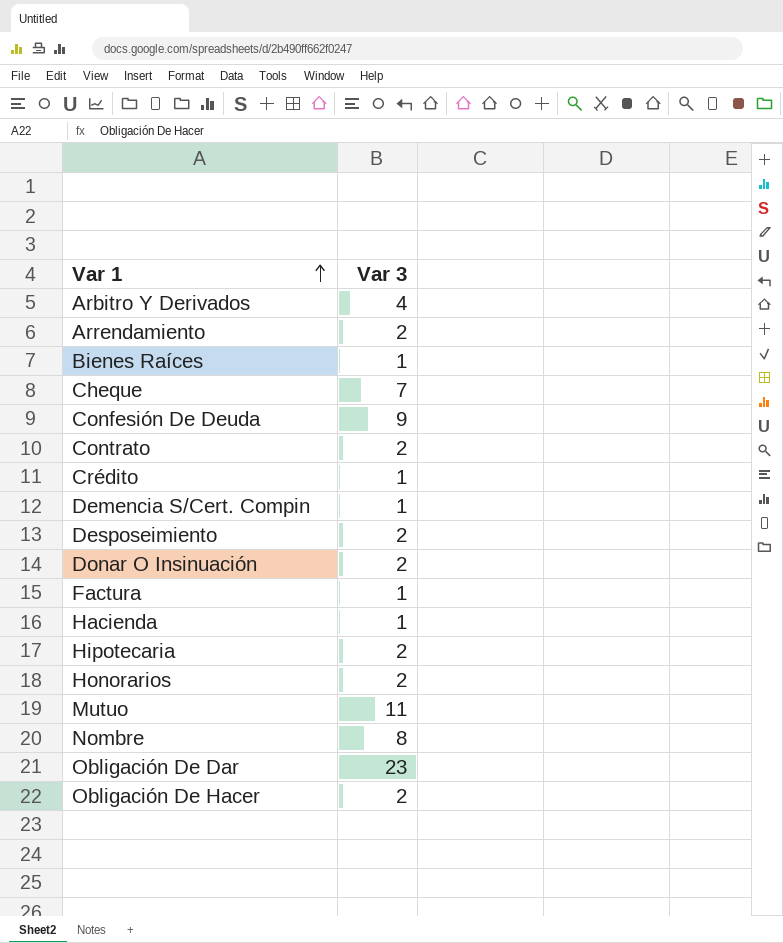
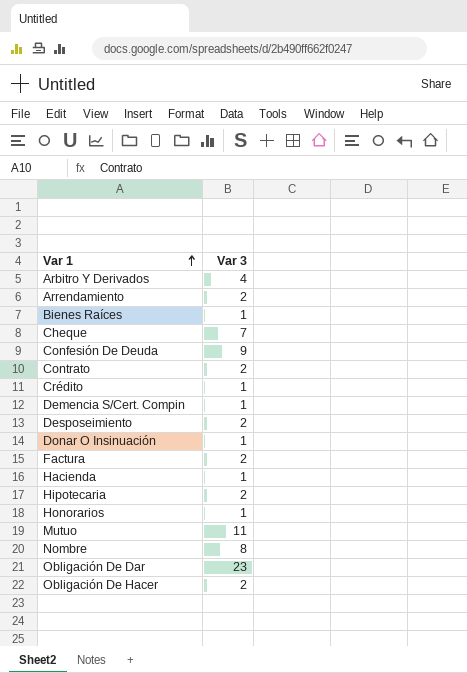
Donar O Insinuación | Var 3: 2 -> 1
Factura | Var 3: 1 -> 2
Honorarios | Var 3: 2 -> 1

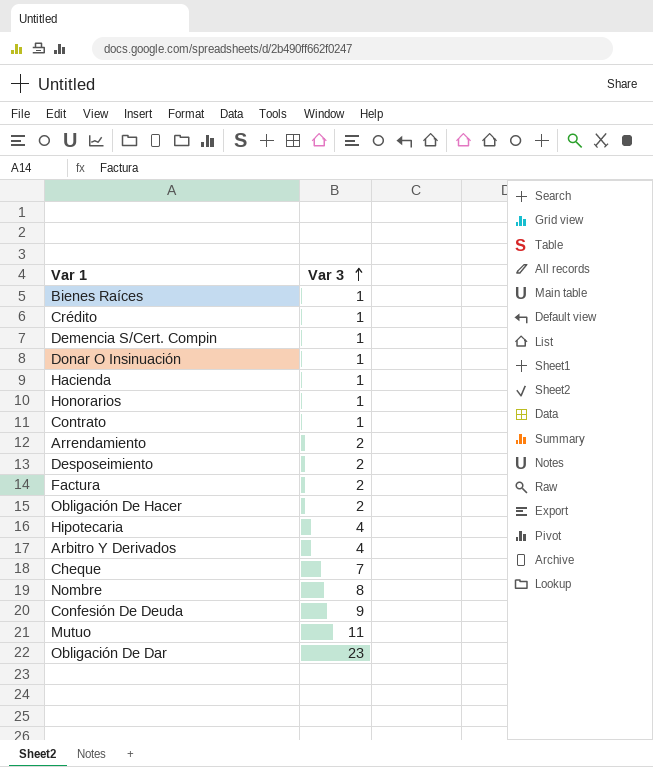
row order: Var 1 ascending -> Var 3 ascending
Contrato | Var 3: 2 -> 1
Hipotecaria | Var 3: 2 -> 4

